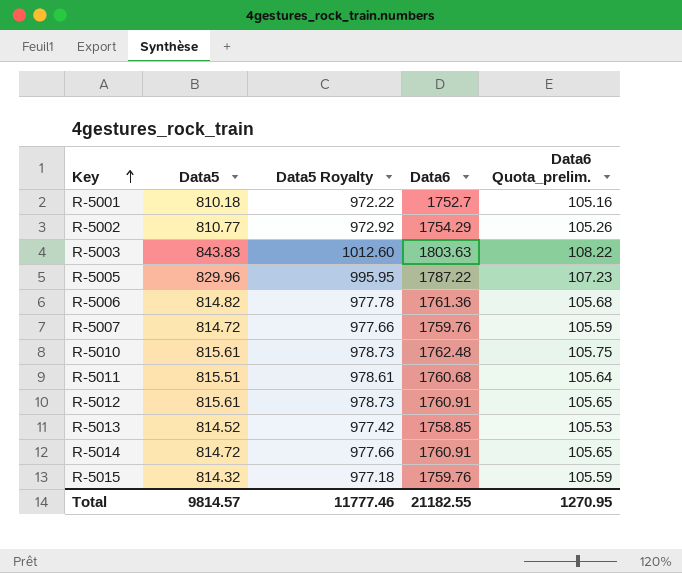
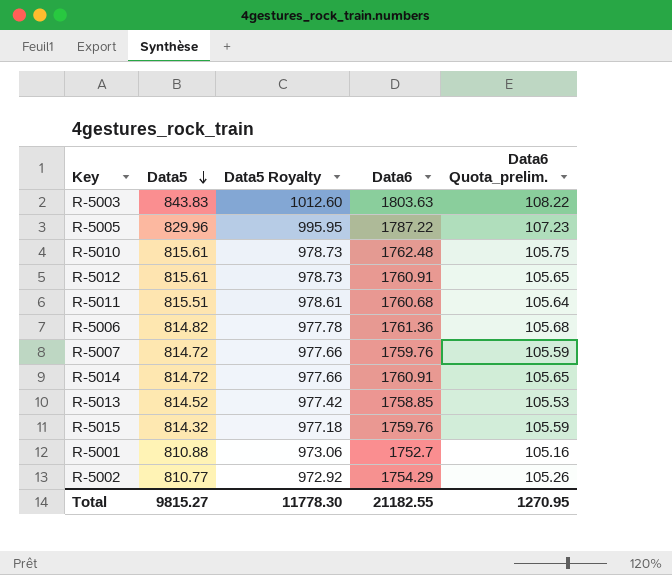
row order: Key ascending -> Data5 descending
R-5001 | Data5: 810.18 -> 810.88
R-5001 | Data5 Royalty: 972.22 -> 973.06
Total | Data5: 9814.57 -> 9815.27
Total | Data5 Royalty: 11777.46 -> 11778.30

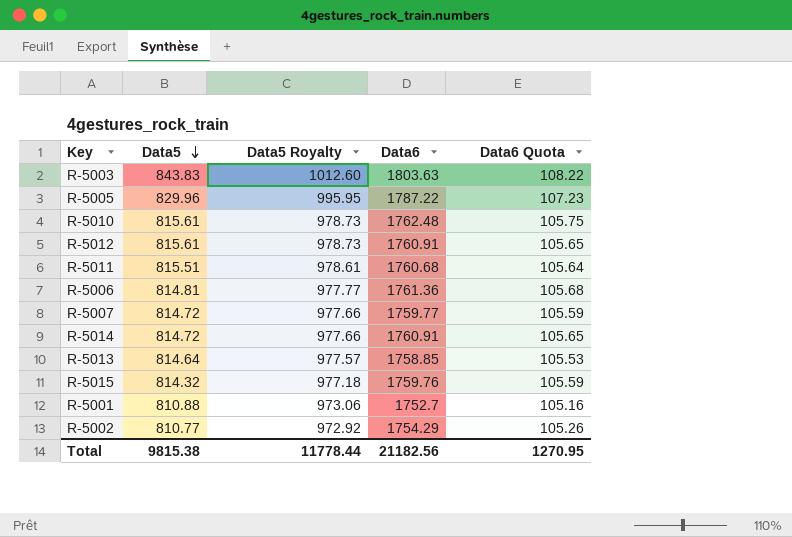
column name: Data6 Quota_prelim. -> Data6 Quota
R-5006 | Data5: 814.82 -> 814.81
R-5006 | Data5 Royalty: 977.78 -> 977.77
R-5007 | Data6: 1759.76 -> 1759.77
R-5013 | Data5: 814.52 -> 814.64
R-5013 | Data5 Royalty: 977.42 -> 977.57
Total | Data5: 9815.27 -> 9815.38
Total | Data5 Royalty: 11778.30 -> 11778.44
Total | Data6: 21182.55 -> 21182.56

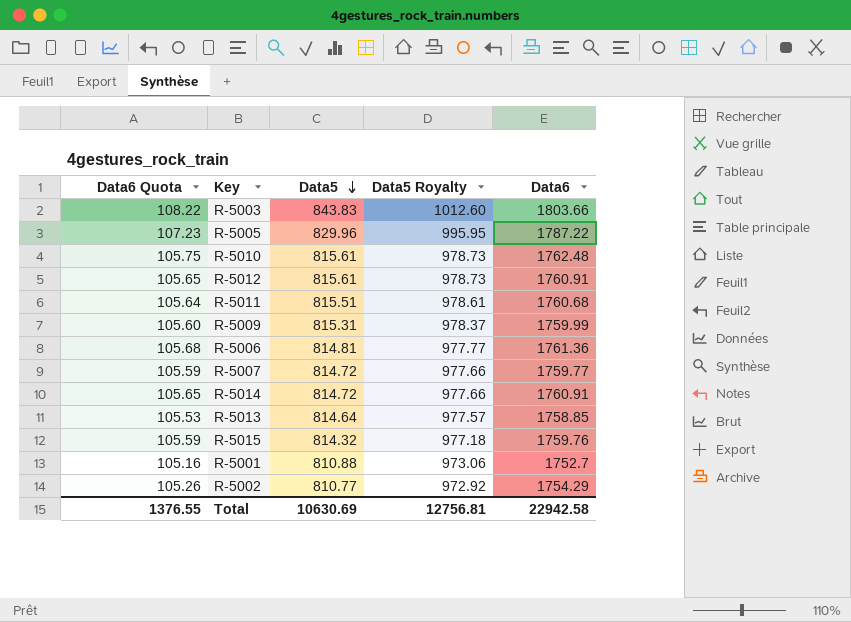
column Data6 Quota | position: 5 -> 1
R-5003 | Data6: 1803.63 -> 1803.66
row R-5009: none -> 105.60 | 815.31 | 978.37 | 1759.99
Total | Data6 Quota: 1270.95 -> 1376.55
Total | Data5: 9815.38 -> 10630.69
Total | Data5 Royalty: 11778.44 -> 12756.81
Total | Data6: 21182.56 -> 22942.58

